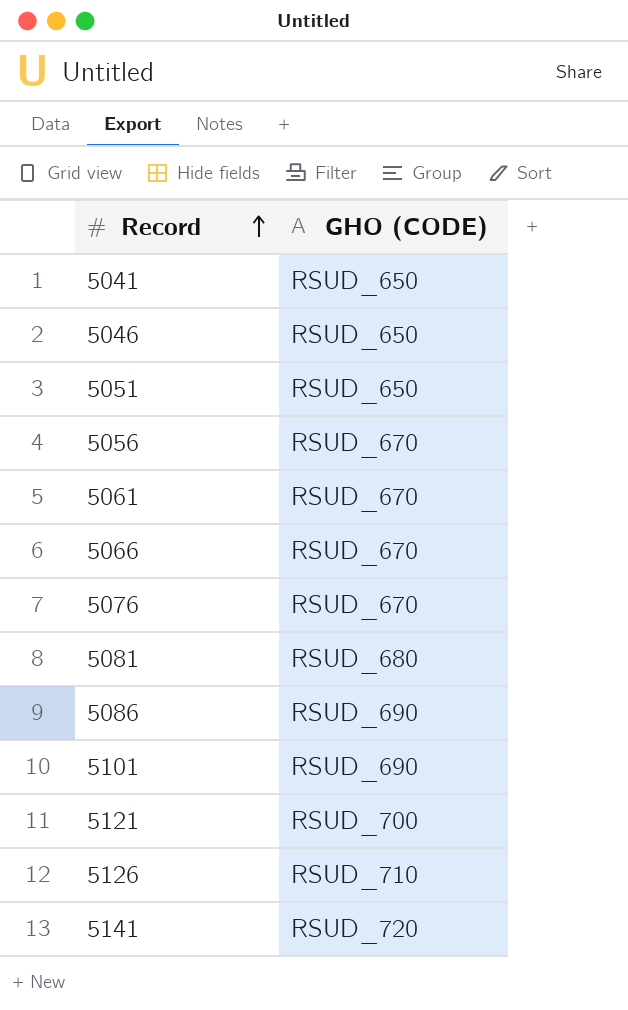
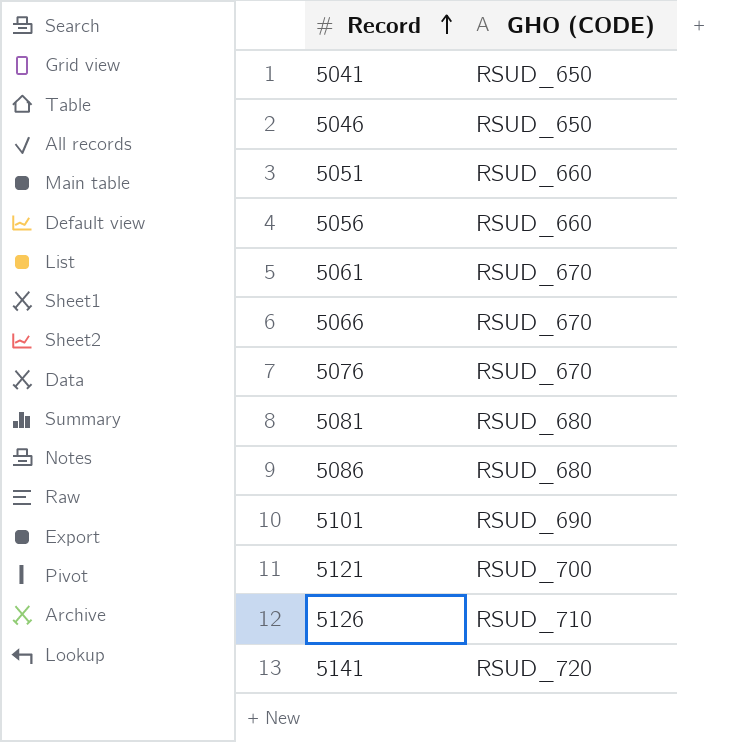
5051 | GHO (CODE): RSUD_650 -> RSUD_660
5056 | GHO (CODE): RSUD_670 -> RSUD_660
5086 | GHO (CODE): RSUD_690 -> RSUD_680

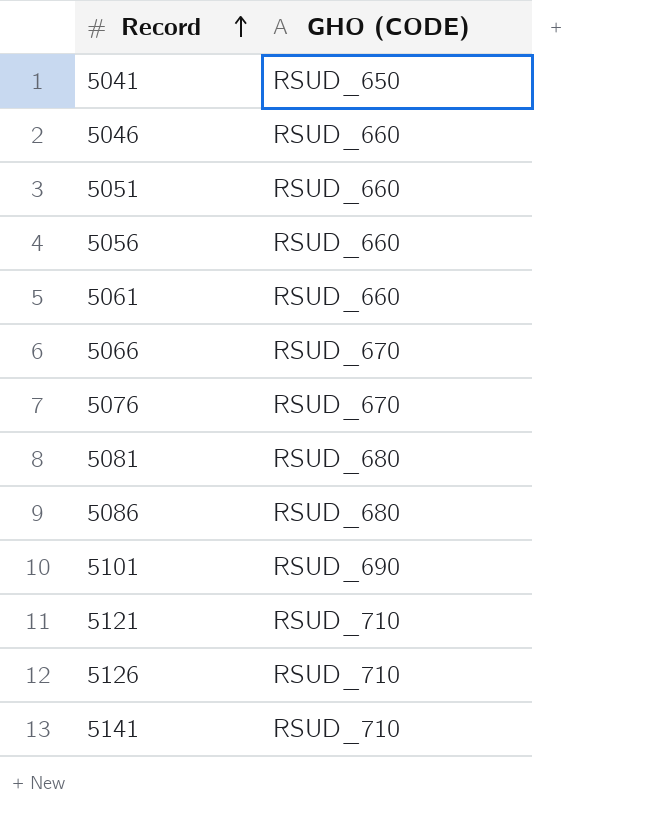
5046 | GHO (CODE): RSUD_650 -> RSUD_660
5061 | GHO (CODE): RSUD_670 -> RSUD_660
5121 | GHO (CODE): RSUD_700 -> RSUD_710
5141 | GHO (CODE): RSUD_720 -> RSUD_710

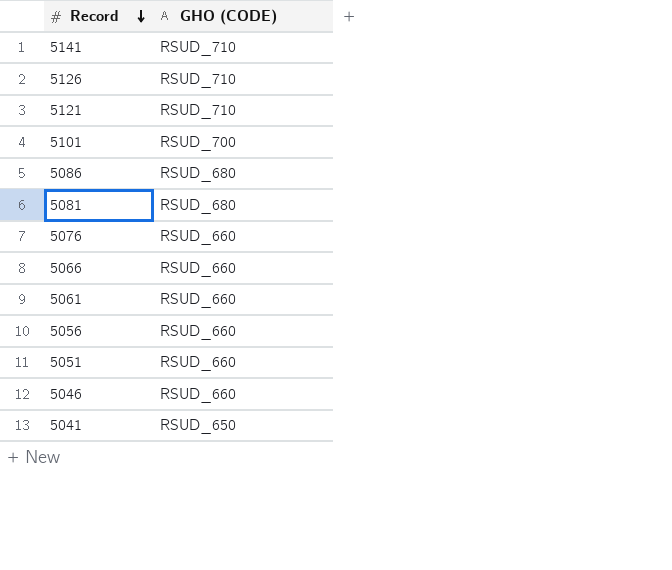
row order: Record ascending -> Record descending
5101 | GHO (CODE): RSUD_690 -> RSUD_700
5076 | GHO (CODE): RSUD_670 -> RSUD_660
5066 | GHO (CODE): RSUD_670 -> RSUD_660

